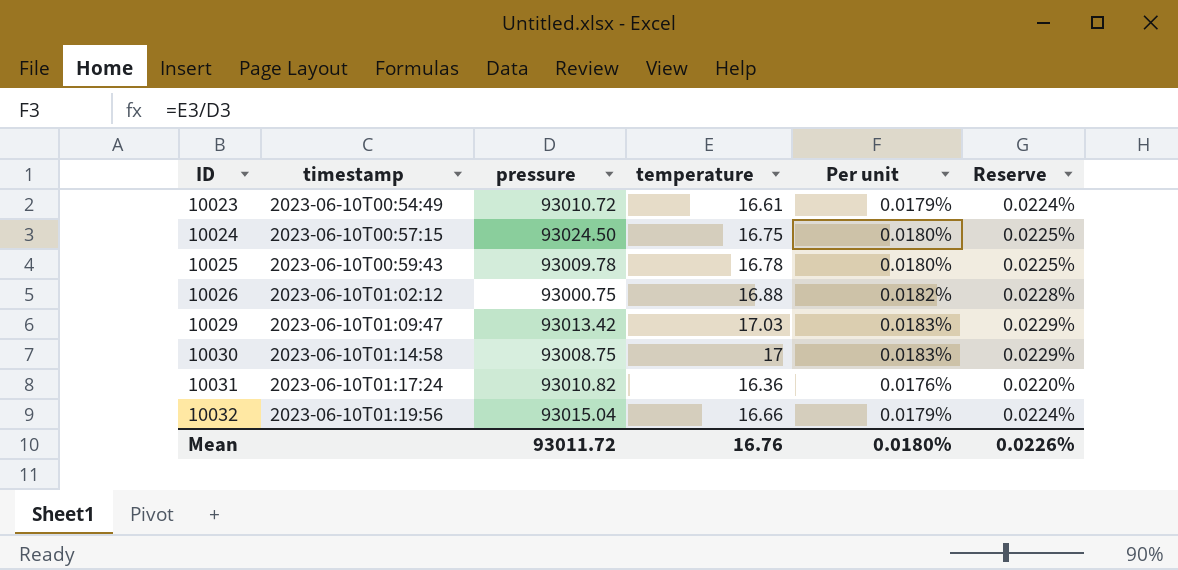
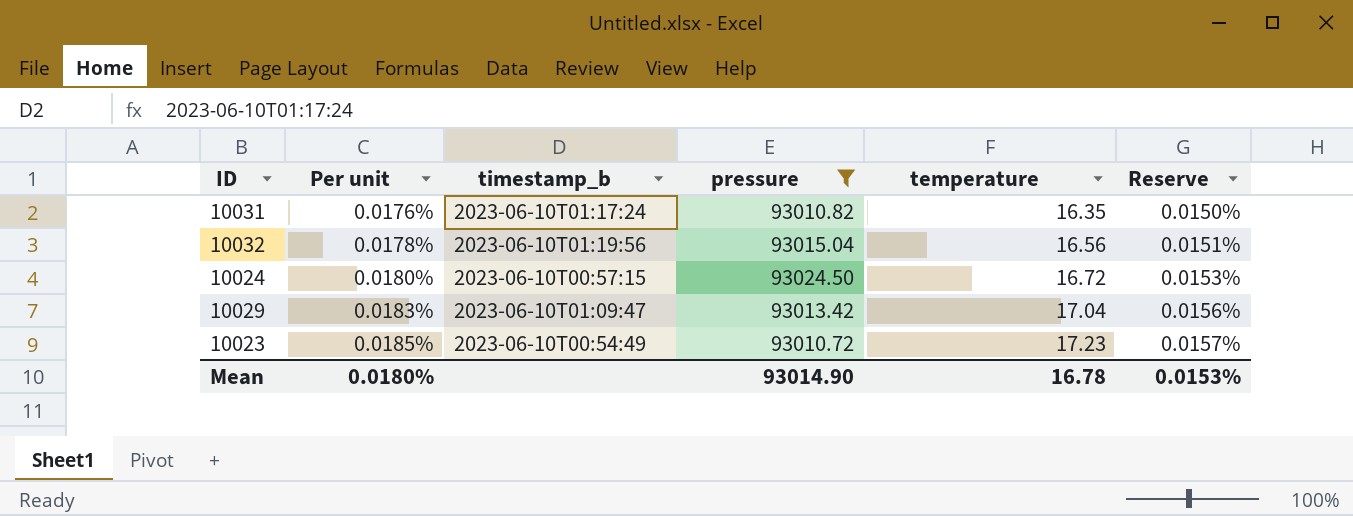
filter: none -> pressure >= 93010.72
row order: ID ascending -> Per unit ascending
column Per unit | position: 5 -> 2
column name: timestamp -> timestamp_b
column Reserve | formula: [Per unit] * 1.25 -> [Per unit] * 0.85
10031 | temperature: 16.36 -> 16.35
10032 | Per unit: 0.0179% -> 0.0178%
10032 | temperature: 16.66 -> 16.56
10024 | temperature: 16.75 -> 16.72
10029 | temperature: 17.03 -> 17.04
10023 | Per unit: 0.0179% -> 0.0185%
10023 | temperature: 16.61 -> 17.23
Mean | pressure: 93011.72 -> 93014.90
Mean | temperature: 16.76 -> 16.78
Mean | Reserve: 0.0226% -> 0.0153%

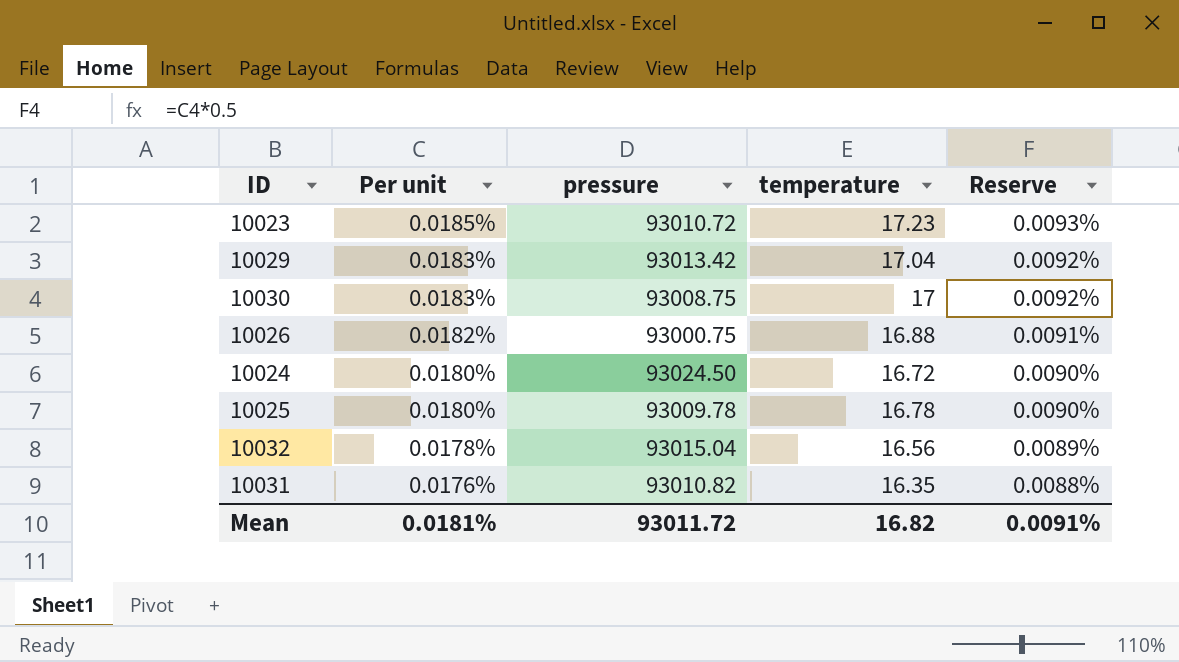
filter: pressure >= 93010.72 -> none
row order: Per unit ascending -> Per unit descending
column timestamp_b | position: 3 -> none
column Reserve | formula: [Per unit] * 0.85 -> [Per unit] * 0.5
Mean | Per unit: 0.0180% -> 0.0181%
Mean | pressure: 93014.90 -> 93011.72
Mean | temperature: 16.78 -> 16.82
Mean | Reserve: 0.0153% -> 0.0091%

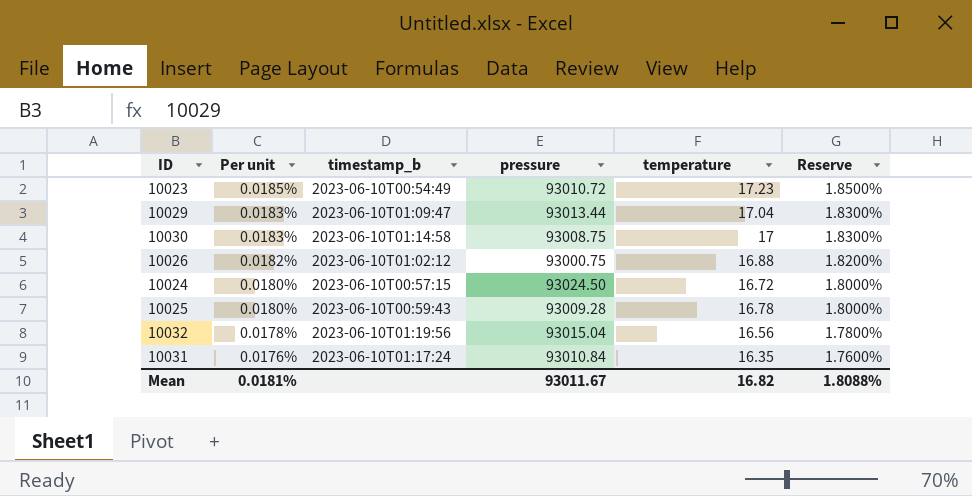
column timestamp_b | position: none -> 3
column Reserve | formula: [Per unit] * 0.5 -> [Per unit] * 100
10029 | pressure: 93013.42 -> 93013.44
10025 | pressure: 93009.78 -> 93009.28
10031 | pressure: 93010.82 -> 93010.84
Mean | pressure: 93011.72 -> 93011.67
Mean | Reserve: 0.0091% -> 1.8088%

